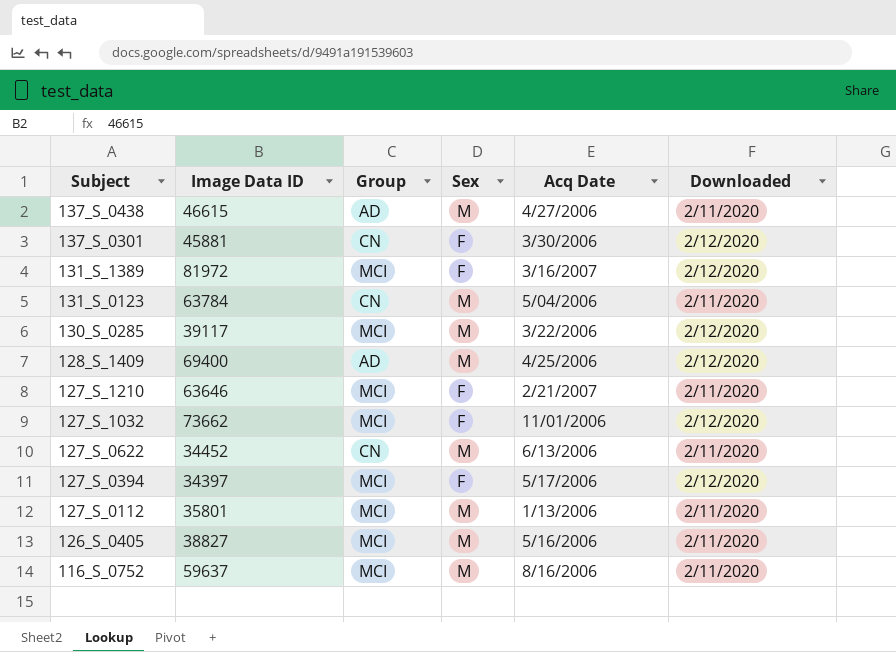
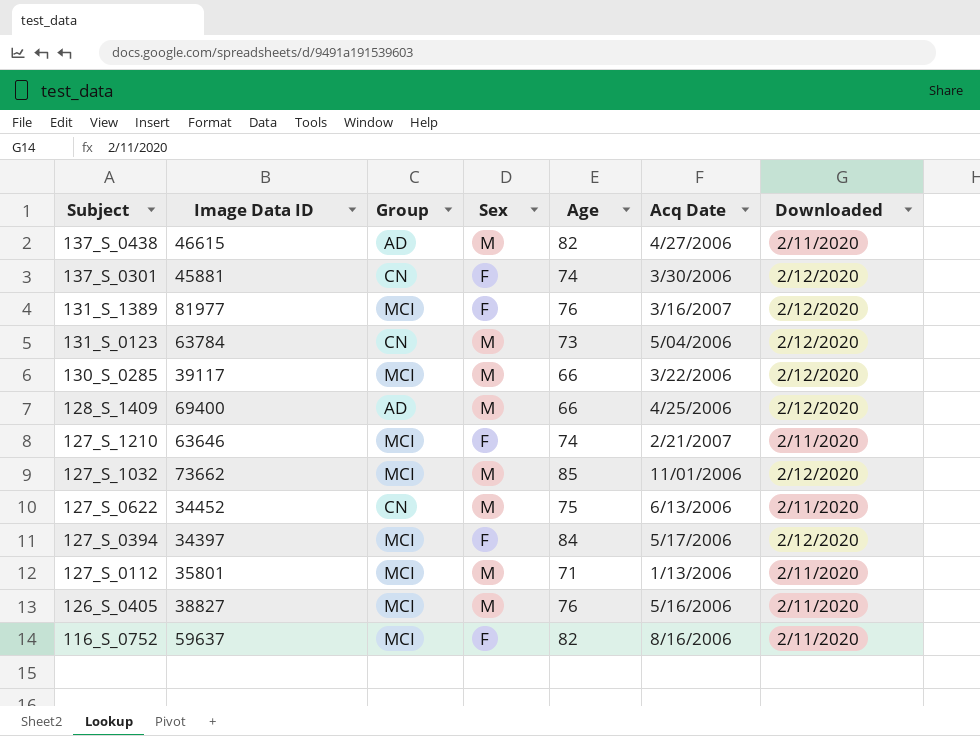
column Age | position: none -> 5
131_S_1389 | Image Data ID: 81972 -> 81977
131_S_0123 | Downloaded: 2/11/2020 -> 2/12/2020
127_S_1032 | Sex: F -> M
116_S_0752 | Sex: M -> F

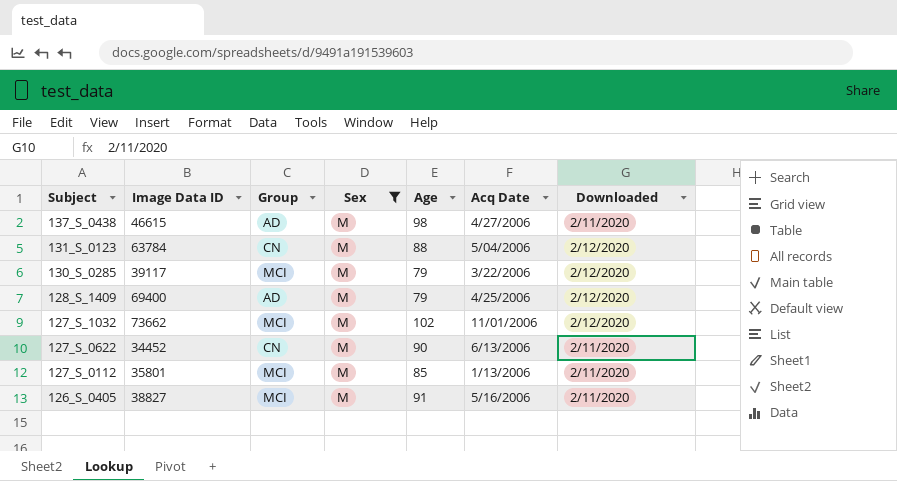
filter: none -> Sex = M
137_S_0438 | Age: 82 -> 98
131_S_0123 | Age: 73 -> 88
130_S_0285 | Age: 66 -> 79
128_S_1409 | Age: 66 -> 79
127_S_1032 | Age: 85 -> 102
127_S_0622 | Age: 75 -> 90
127_S_0112 | Age: 71 -> 85
126_S_0405 | Age: 76 -> 91

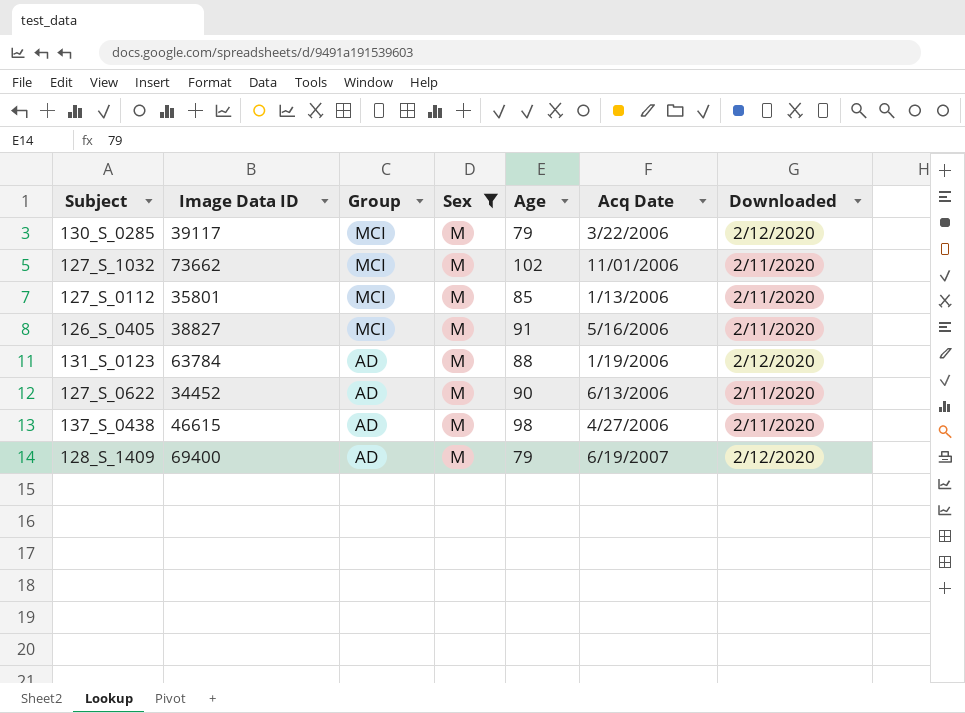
row order: Subject descending -> Group descending
127_S_1032 | Downloaded: 2/12/2020 -> 2/11/2020
131_S_0123 | Group: CN -> AD
131_S_0123 | Acq Date: 5/04/2006 -> 1/19/2006
127_S_0622 | Group: CN -> AD
128_S_1409 | Acq Date: 4/25/2006 -> 6/19/2007

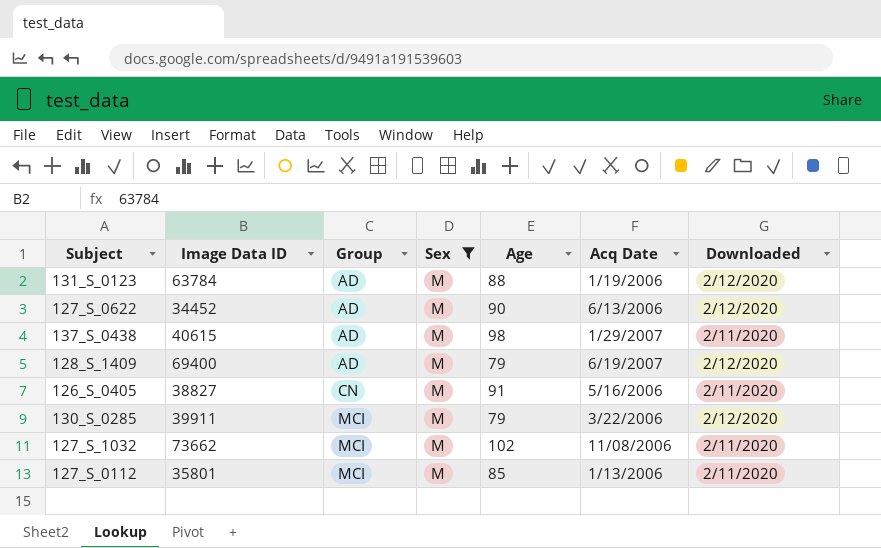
row order: Group descending -> Group ascending
127_S_0622 | Downloaded: 2/11/2020 -> 2/12/2020
137_S_0438 | Image Data ID: 46615 -> 40615
137_S_0438 | Acq Date: 4/27/2006 -> 1/29/2007
126_S_0405 | Group: MCI -> CN
130_S_0285 | Image Data ID: 39117 -> 39911
127_S_1032 | Acq Date: 11/01/2006 -> 11/08/2006

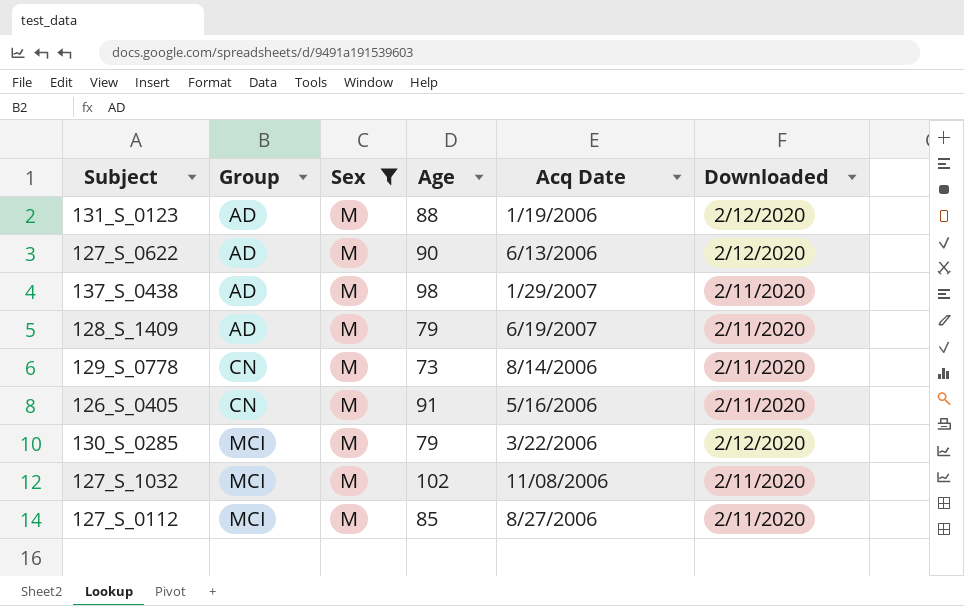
column Image Data ID | position: 2 -> none
128_S_1409 | Downloaded: 2/12/2020 -> 2/11/2020
row 129_S_0778: none -> CN | M | 73 | 8/14/2006 | 2/11/2020
127_S_0112 | Acq Date: 1/13/2006 -> 8/27/2006

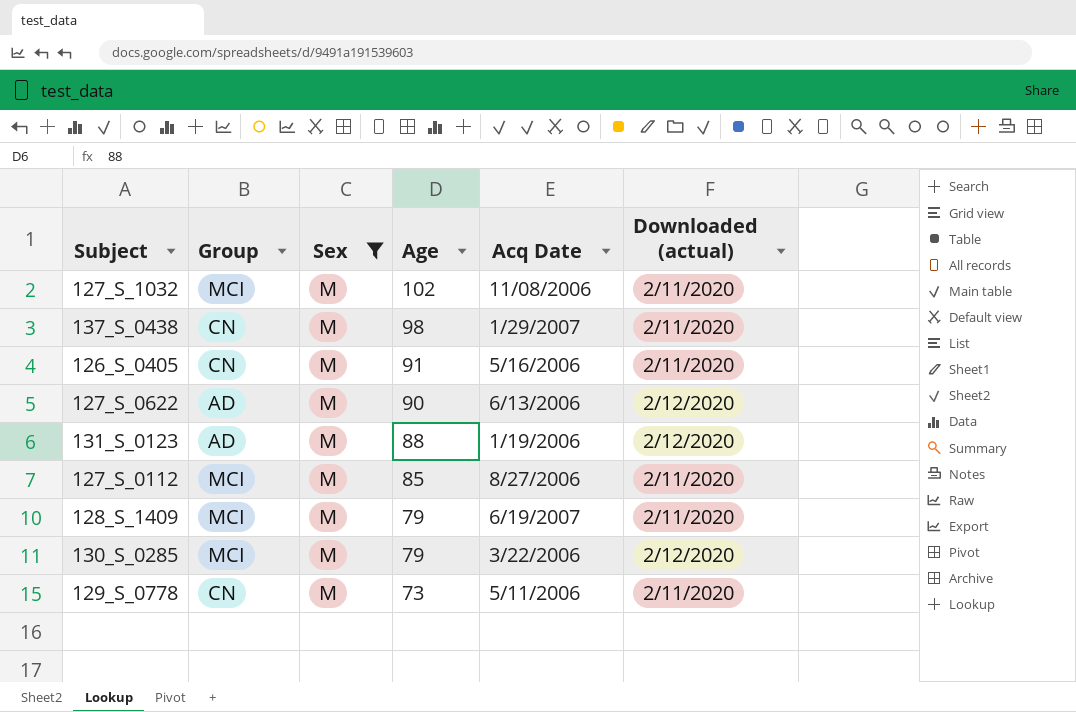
row order: Group ascending -> Age descending
column name: Downloaded -> Downloaded (actual)
137_S_0438 | Group: AD -> CN
128_S_1409 | Group: AD -> MCI
129_S_0778 | Acq Date: 8/14/2006 -> 5/11/2006

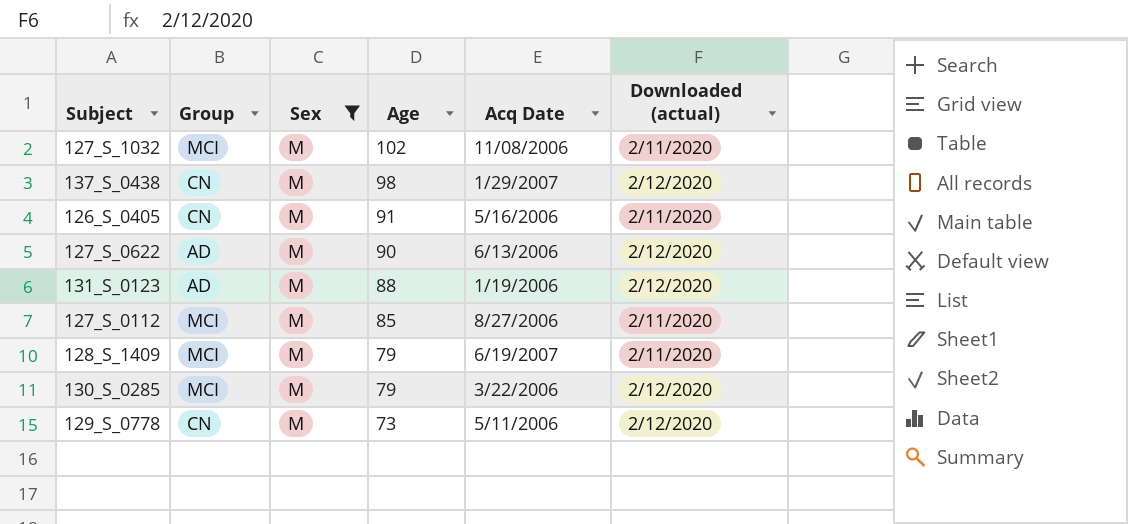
137_S_0438 | Downloaded (actual): 2/11/2020 -> 2/12/2020
129_S_0778 | Downloaded (actual): 2/11/2020 -> 2/12/2020

